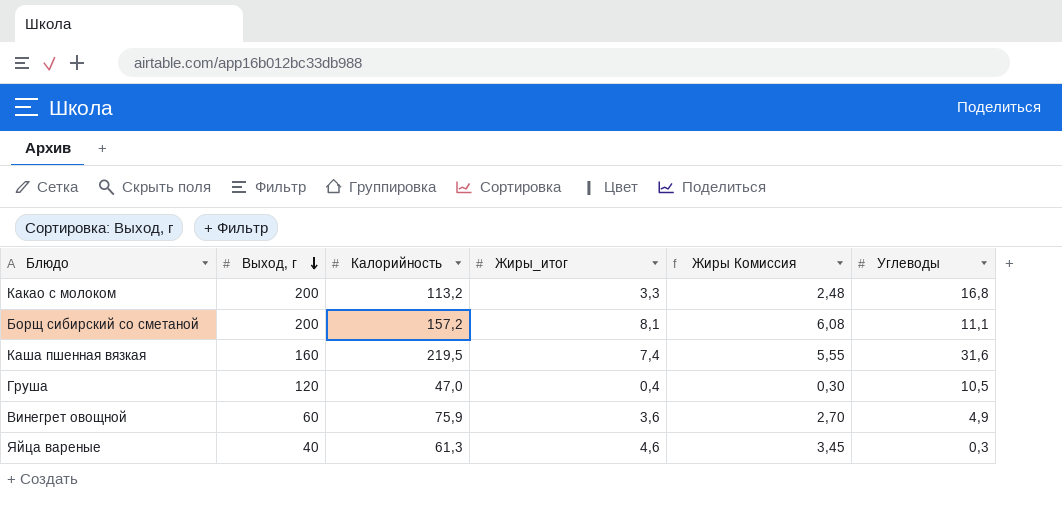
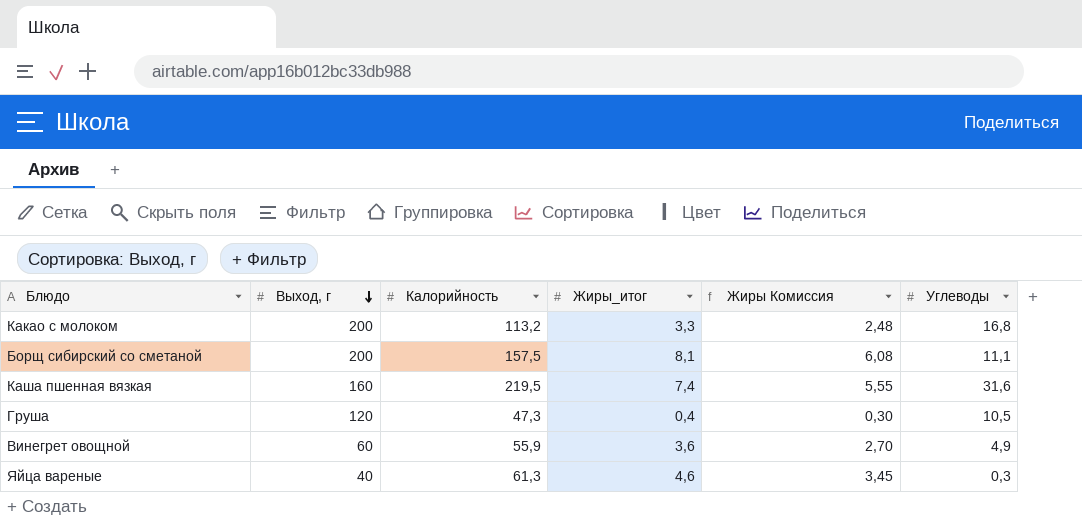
Борщ сибирский со сметаной | Калорийность: 157,2 -> 157,5
Груша | Калорийность: 47,0 -> 47,3
Винегрет овощной | Калорийность: 75,9 -> 55,9

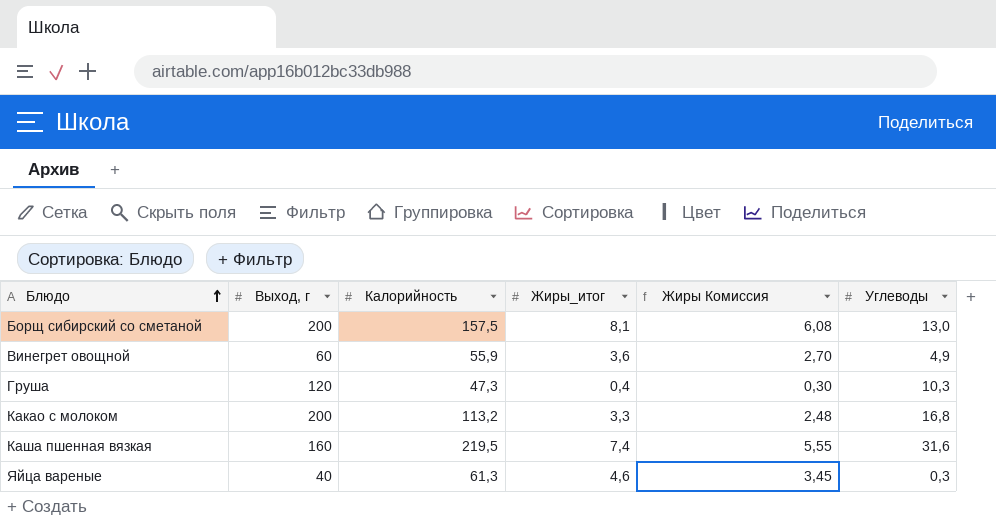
row order: Выход, г descending -> Блюдо ascending
Борщ сибирский со сметаной | Углеводы: 11,1 -> 13,0
Груша | Углеводы: 10,5 -> 10,3

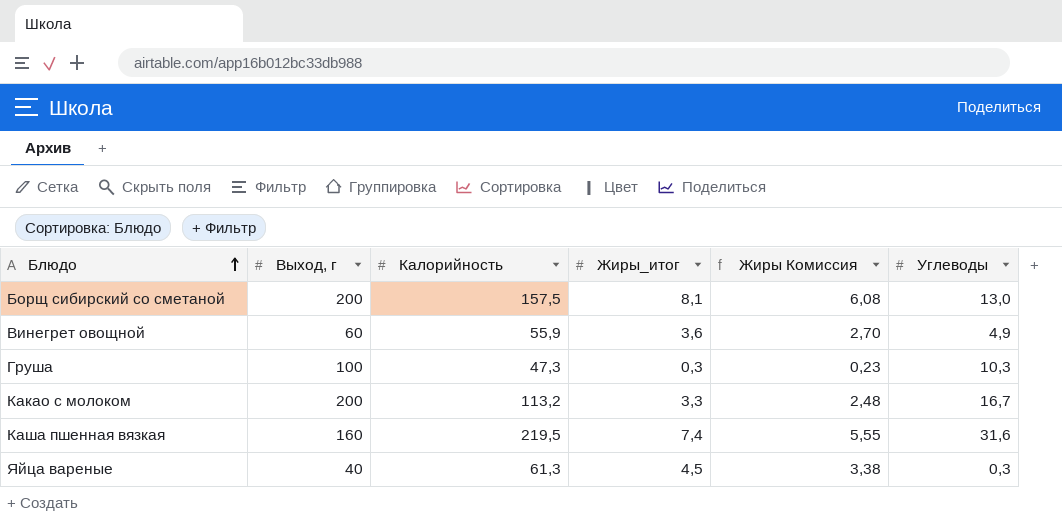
Груша | Выход, г: 120 -> 100
Груша | Жиры_итог: 0,4 -> 0,3
Груша | Жиры Комиссия: 0,30 -> 0,23
Какао с молоком | Углеводы: 16,8 -> 16,7
Яйца вареные | Жиры_итог: 4,6 -> 4,5
Яйца вареные | Жиры Комиссия: 3,45 -> 3,38

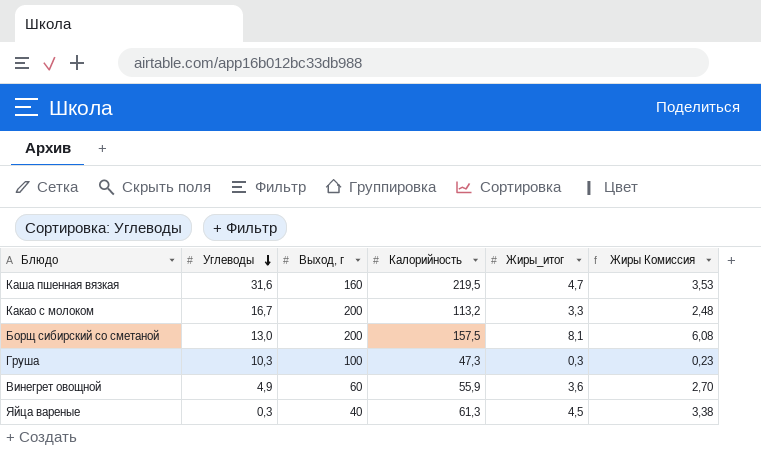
row order: Блюдо ascending -> Углеводы descending
column Углеводы | position: 6 -> 2
Каша пшенная вязкая | Жиры_итог: 7,4 -> 4,7
Каша пшенная вязкая | Жиры Комиссия: 5,55 -> 3,53

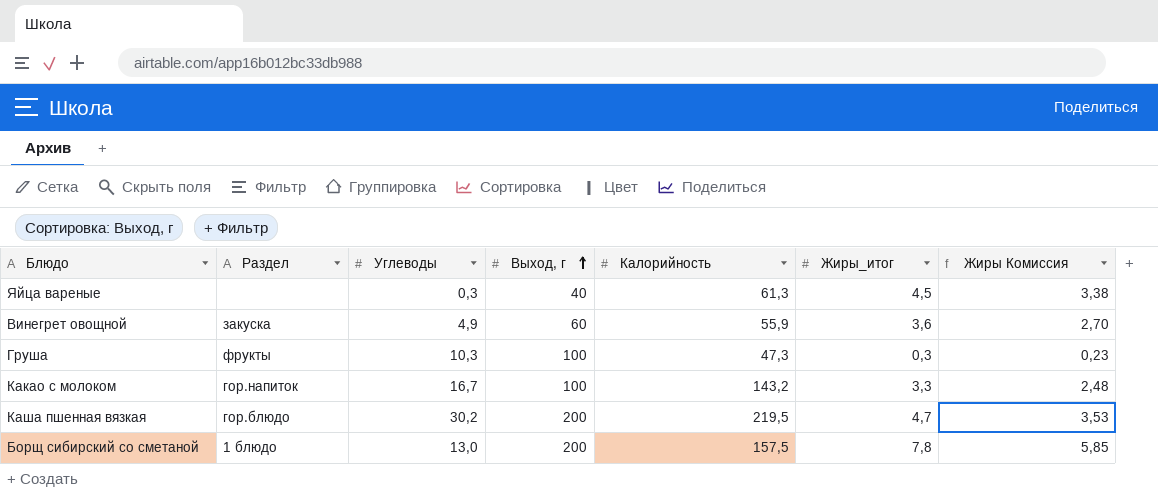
row order: Углеводы descending -> Выход, г ascending
column Раздел | position: none -> 2
Какао с молоком | Выход, г: 200 -> 100
Какао с молоком | Калорийность: 113,2 -> 143,2
Каша пшенная вязкая | Углеводы: 31,6 -> 30,2
Каша пшенная вязкая | Выход, г: 160 -> 200
Борщ сибирский со сметаной | Жиры_итог: 8,1 -> 7,8
Борщ сибирский со сметаной | Жиры Комиссия: 6,08 -> 5,85

